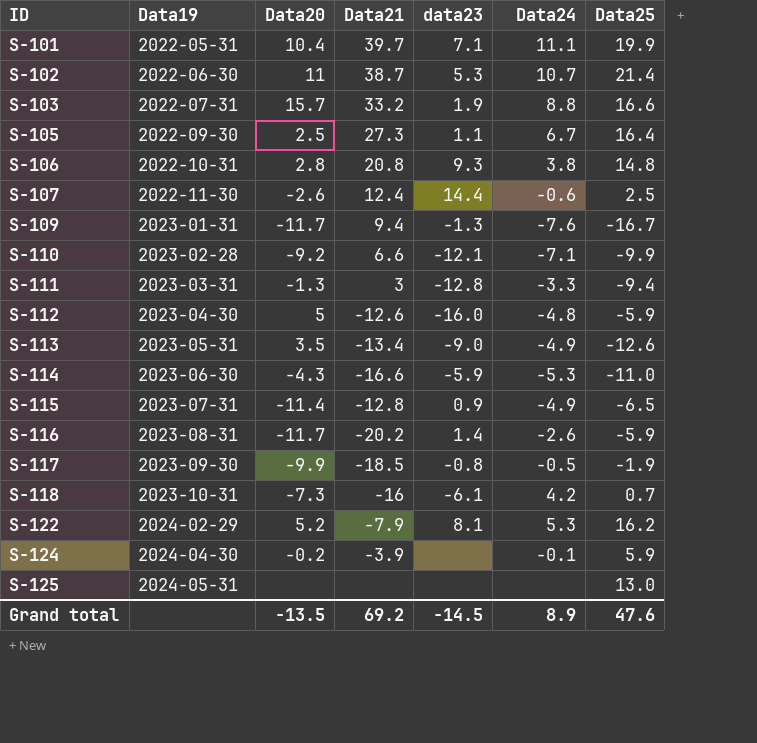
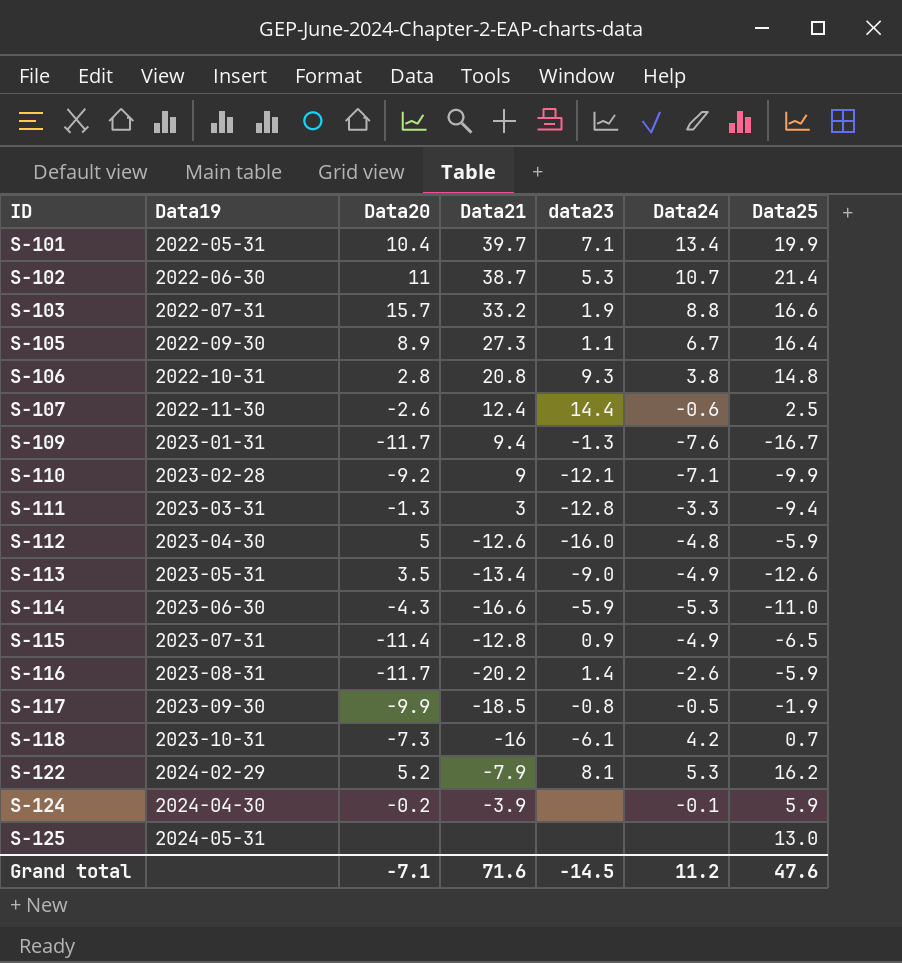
S-101 | Data24: 11.1 -> 13.4
S-105 | Data20: 2.5 -> 8.9
S-110 | Data21: 6.6 -> 9
Grand total | Data20: -13.5 -> -7.1
Grand total | Data21: 69.2 -> 71.6
Grand total | Data24: 8.9 -> 11.2

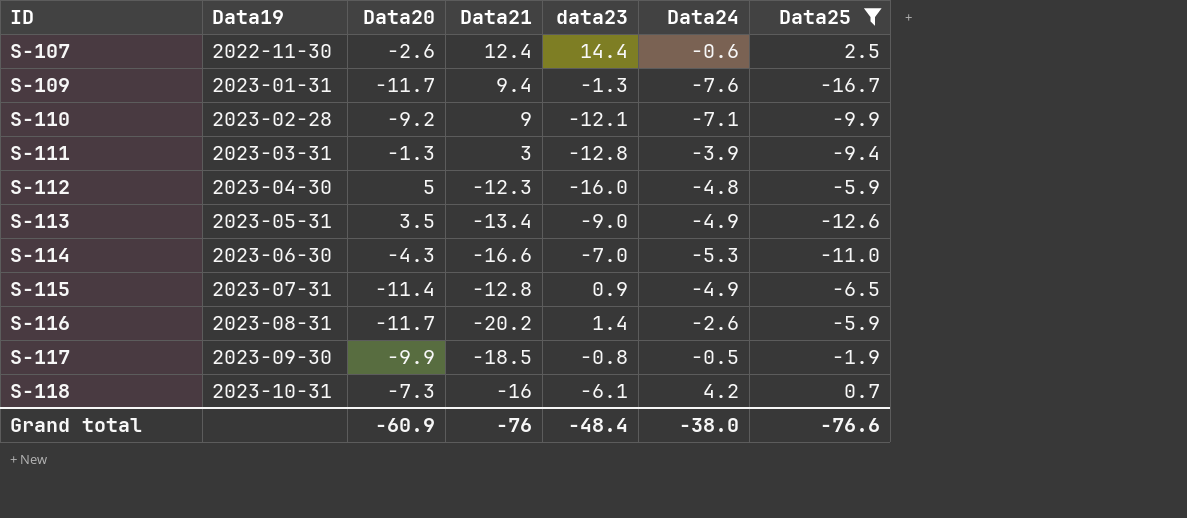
filter: none -> Data25 <= 2.5
S-111 | Data24: -3.3 -> -3.9
S-112 | Data21: -12.6 -> -12.3
S-114 | data23: -5.9 -> -7.0
Grand total | Data20: -7.1 -> -60.9
Grand total | Data21: 71.6 -> -76
Grand total | data23: -14.5 -> -48.4
Grand total | Data24: 11.2 -> -38.0
Grand total | Data25: 47.6 -> -76.6

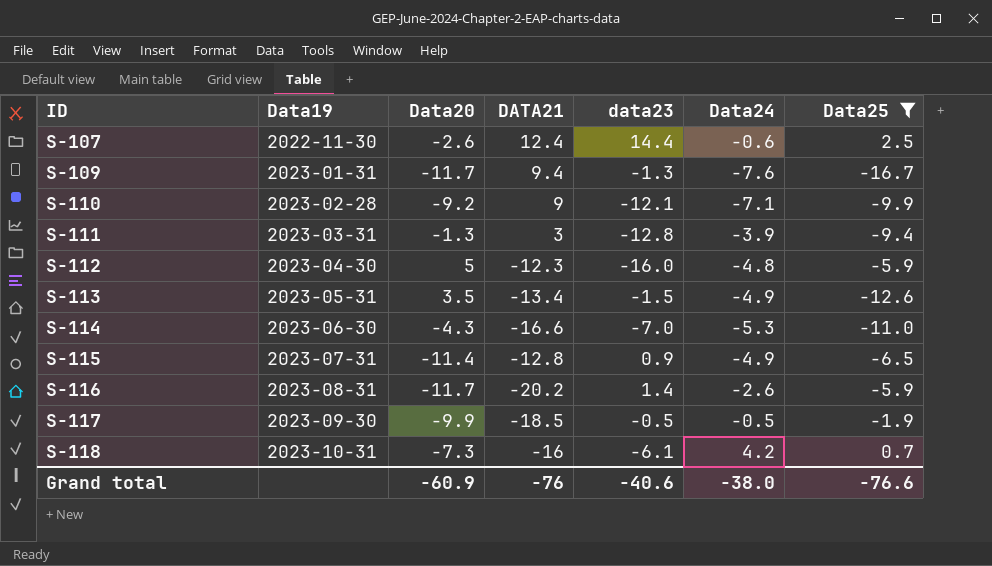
column name: Data21 -> DATA21
S-113 | data23: -9.0 -> -1.5
S-117 | data23: -0.8 -> -0.5
Grand total | data23: -48.4 -> -40.6

